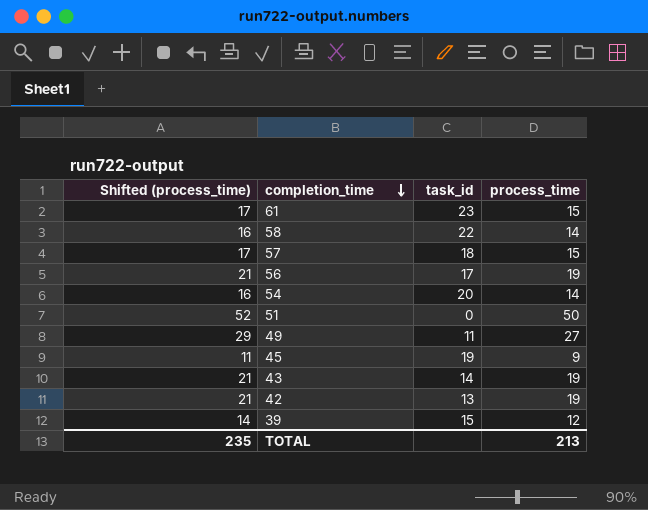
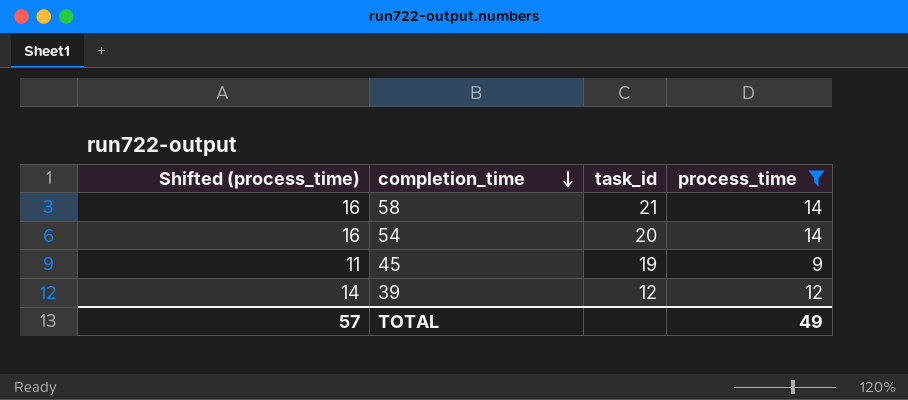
filter: none -> process_time <= 14
58 | task_id: 22 -> 21
39 | task_id: 15 -> 12
TOTAL | Shifted (process_time): 235 -> 57
TOTAL | process_time: 213 -> 49

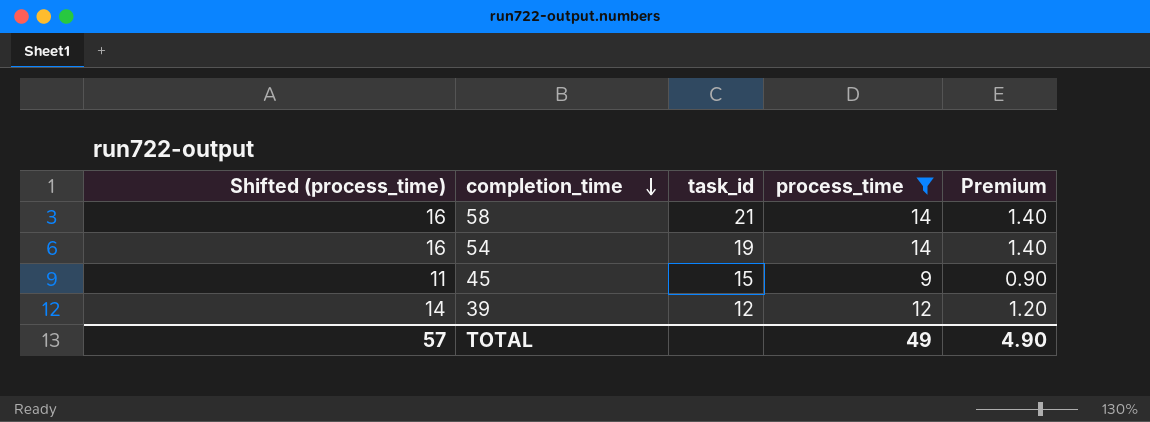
column Premium | formula: none -> [process_time] * 0.1
54 | task_id: 20 -> 19
45 | task_id: 19 -> 15

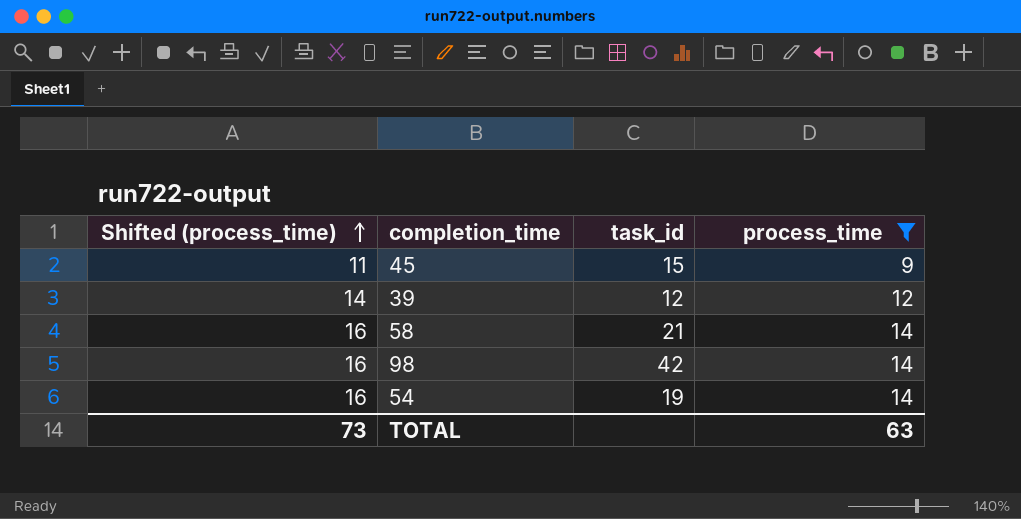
row order: completion_time descending -> Shifted (process_time) ascending
column Premium | formula: [process_time] * 0.1 -> none
row 98: none -> 16 | 42 | 14
TOTAL | Shifted (process_time): 57 -> 73
TOTAL | process_time: 49 -> 63

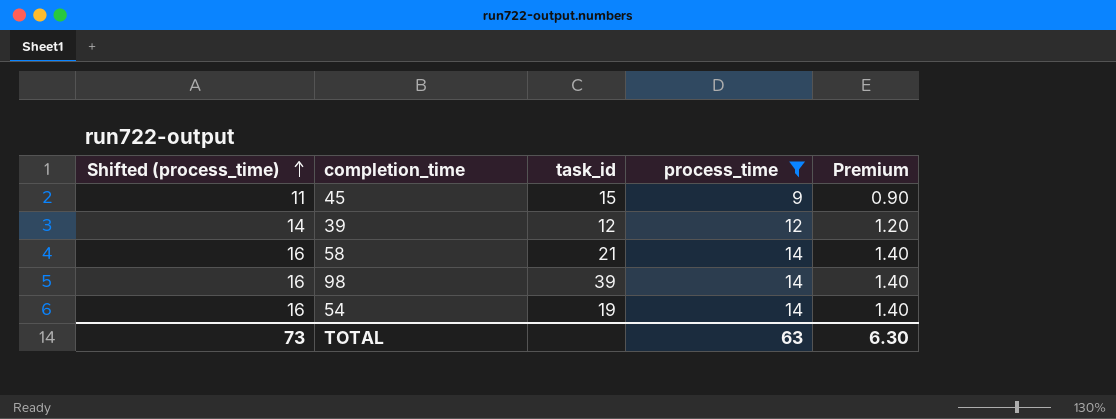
column Premium | formula: none -> [process_time] * 0.1
98 | task_id: 42 -> 39

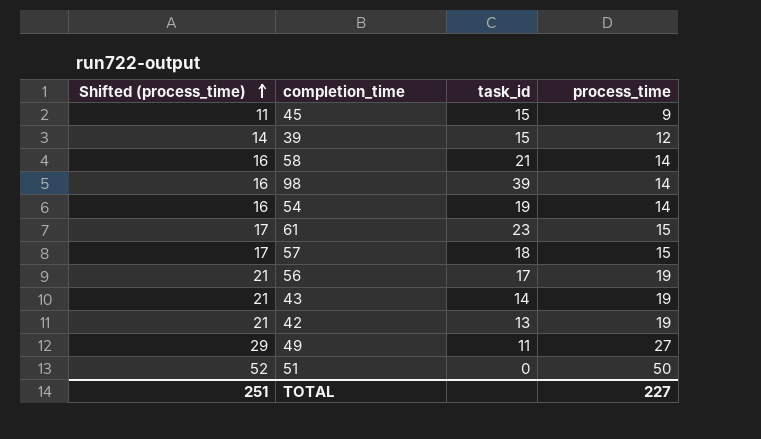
filter: process_time <= 14 -> none
column Premium | formula: [process_time] * 0.1 -> none
39 | task_id: 12 -> 15
TOTAL | Shifted (process_time): 73 -> 251
TOTAL | process_time: 63 -> 227

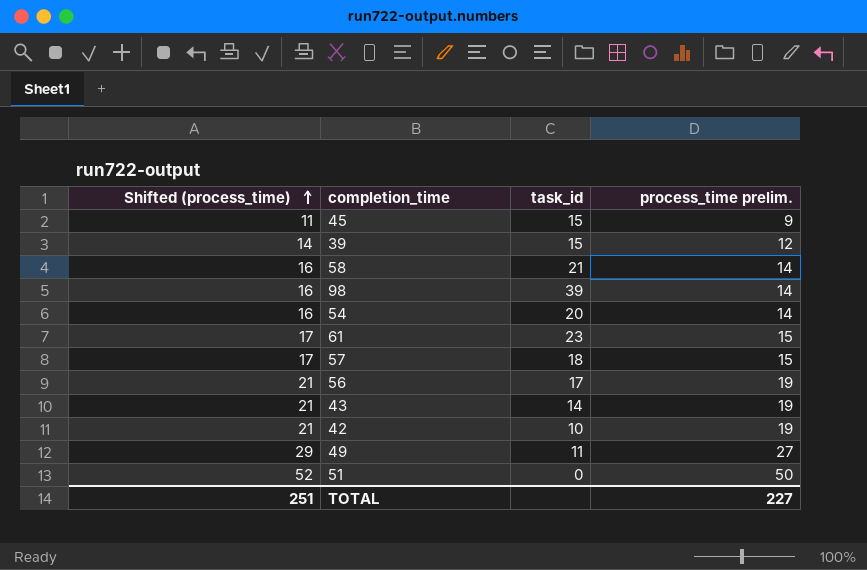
column name: process_time -> process_time prelim.
54 | task_id: 19 -> 20
42 | task_id: 13 -> 10

